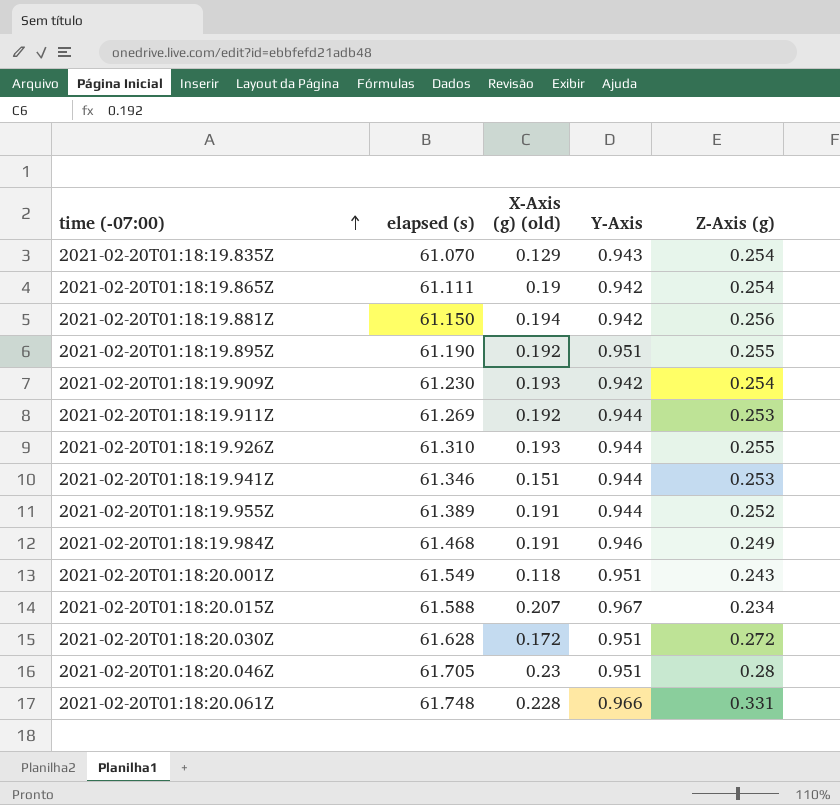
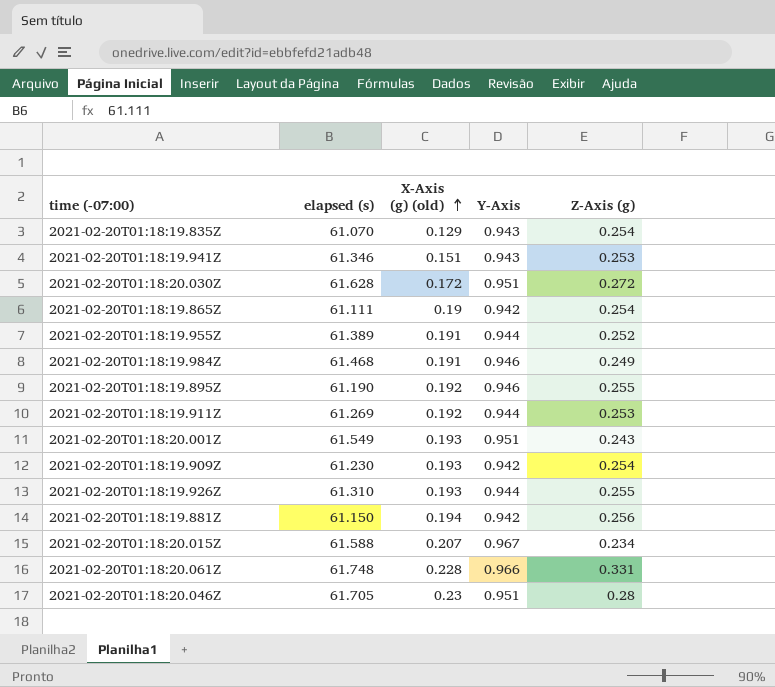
row order: time (-07:00) ascending -> X-Axis (g) (old) ascending
2021-02-20T01:18:19.941Z | Y-Axis: 0.944 -> 0.943
2021-02-20T01:18:19.895Z | Y-Axis: 0.951 -> 0.946
2021-02-20T01:18:20.001Z | X-Axis (g) (old): 0.118 -> 0.193

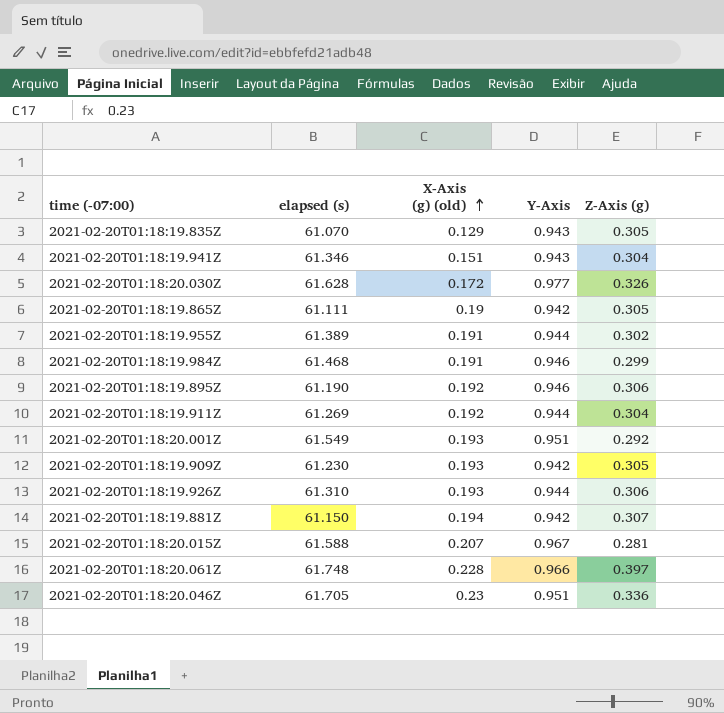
2021-02-20T01:18:19.835Z | Z-Axis (g): 0.254 -> 0.305
2021-02-20T01:18:19.941Z | Z-Axis (g): 0.253 -> 0.304
2021-02-20T01:18:20.030Z | Y-Axis: 0.951 -> 0.977
2021-02-20T01:18:20.030Z | Z-Axis (g): 0.272 -> 0.326
2021-02-20T01:18:19.865Z | Z-Axis (g): 0.254 -> 0.305
2021-02-20T01:18:19.955Z | Z-Axis (g): 0.252 -> 0.302
2021-02-20T01:18:19.984Z | Z-Axis (g): 0.249 -> 0.299
2021-02-20T01:18:19.895Z | Z-Axis (g): 0.255 -> 0.306
2021-02-20T01:18:19.911Z | Z-Axis (g): 0.253 -> 0.304
2021-02-20T01:18:20.001Z | Z-Axis (g): 0.243 -> 0.292
2021-02-20T01:18:19.909Z | Z-Axis (g): 0.254 -> 0.305
2021-02-20T01:18:19.926Z | Z-Axis (g): 0.255 -> 0.306
2021-02-20T01:18:19.881Z | Z-Axis (g): 0.256 -> 0.307
2021-02-20T01:18:20.015Z | Z-Axis (g): 0.234 -> 0.281
2021-02-20T01:18:20.061Z | Z-Axis (g): 0.331 -> 0.397
2021-02-20T01:18:20.046Z | Z-Axis (g): 0.28 -> 0.336

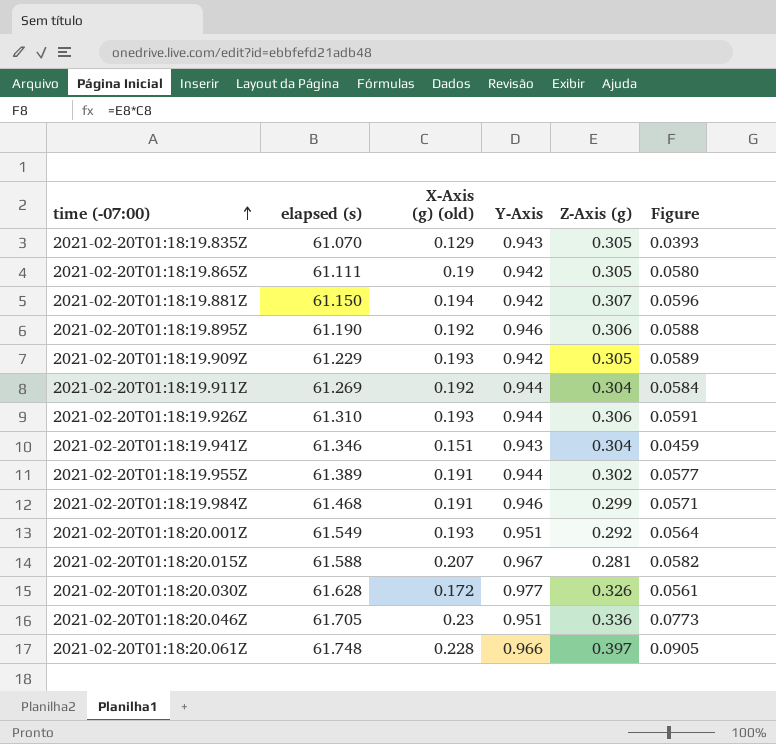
row order: X-Axis (g) (old) ascending -> time (-07:00) ascending
column Figure | formula: none -> [X-Axis (g) (old)] * [Z-Axis (g)]
2021-02-20T01:18:19.909Z | elapsed (s): 61.230 -> 61.229

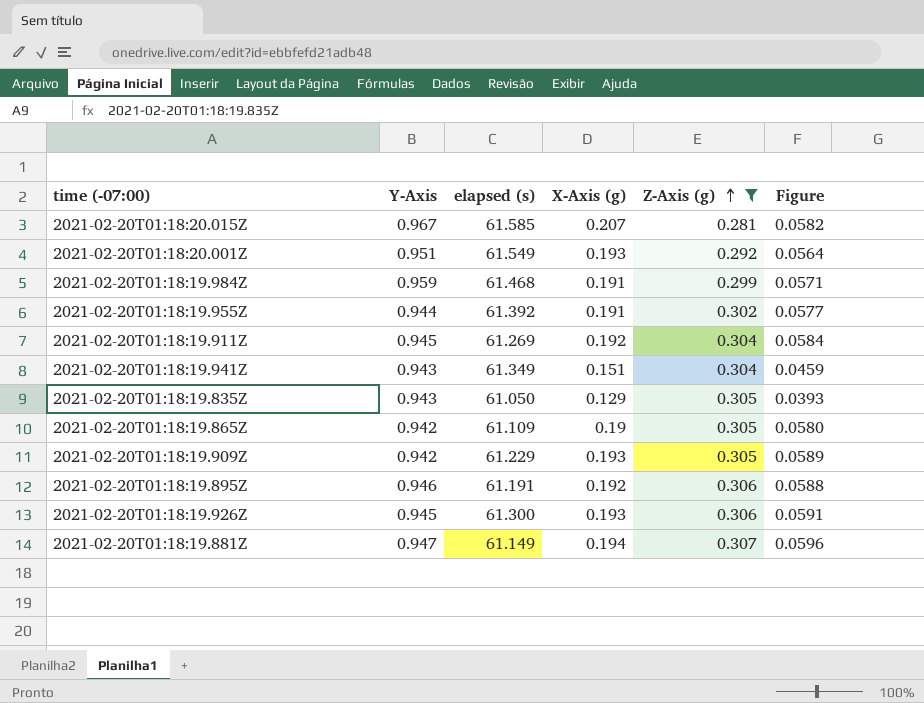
filter: none -> Z-Axis (g) <= 0.307
row order: time (-07:00) ascending -> Z-Axis (g) ascending
column Y-Axis | position: 4 -> 2
column name: X-Axis (g) (old) -> X-Axis (g)
2021-02-20T01:18:20.015Z | elapsed (s): 61.588 -> 61.585
2021-02-20T01:18:19.984Z | Y-Axis: 0.946 -> 0.959
2021-02-20T01:18:19.955Z | elapsed (s): 61.389 -> 61.392
2021-02-20T01:18:19.911Z | Y-Axis: 0.944 -> 0.945
2021-02-20T01:18:19.941Z | elapsed (s): 61.346 -> 61.349
2021-02-20T01:18:19.835Z | elapsed (s): 61.070 -> 61.050
2021-02-20T01:18:19.865Z | elapsed (s): 61.111 -> 61.109
2021-02-20T01:18:19.895Z | elapsed (s): 61.190 -> 61.191
2021-02-20T01:18:19.926Z | Y-Axis: 0.944 -> 0.945
2021-02-20T01:18:19.926Z | elapsed (s): 61.310 -> 61.300
2021-02-20T01:18:19.881Z | Y-Axis: 0.942 -> 0.947
2021-02-20T01:18:19.881Z | elapsed (s): 61.150 -> 61.149

